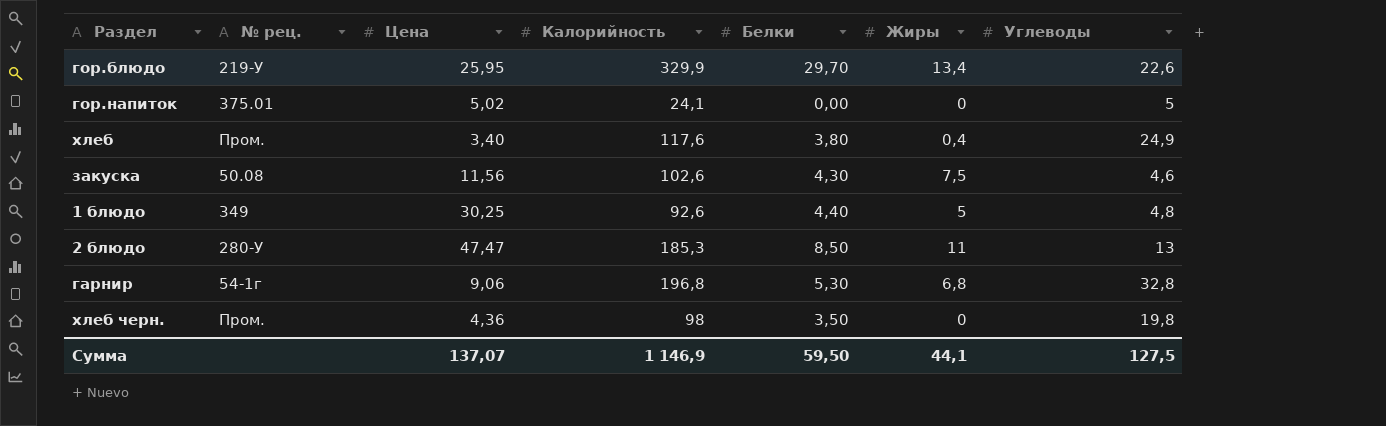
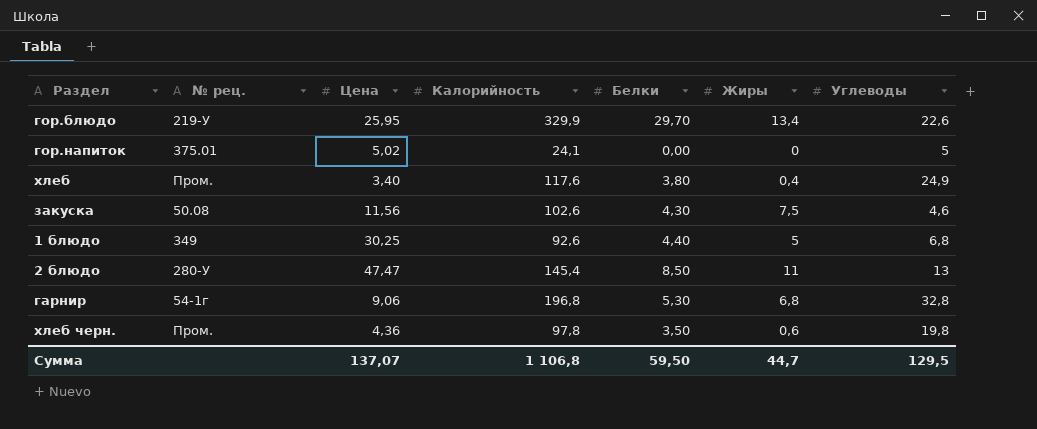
1 блюдо | Углеводы: 4,8 -> 6,8
2 блюдо | Калорийность: 185,3 -> 145,4
хлеб черн. | Калорийность: 98 -> 97,8
хлеб черн. | Жиры: 0 -> 0,6
Сумма | Калорийность: 1 146,9 -> 1 106,8
Сумма | Жиры: 44,1 -> 44,7
Сумма | Углеводы: 127,5 -> 129,5

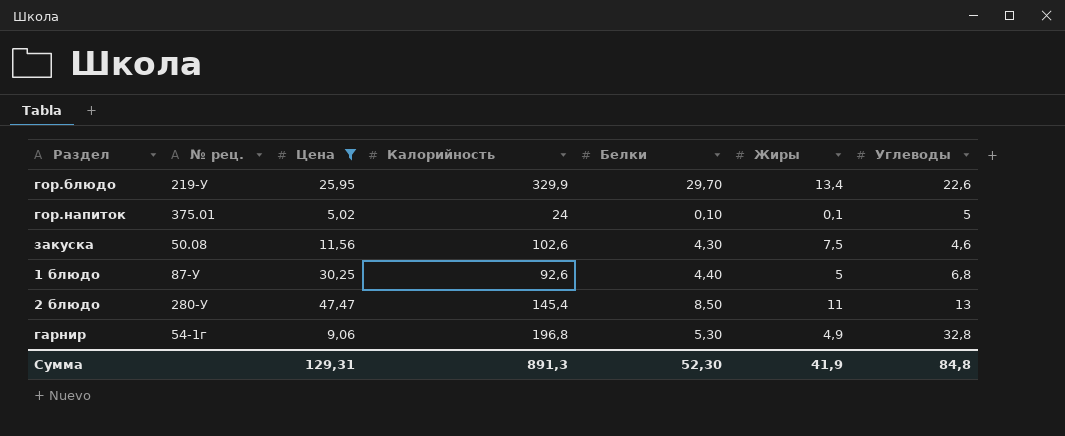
filter: none -> Цена >= 5,02
гор.напиток | Калорийность: 24,1 -> 24
гор.напиток | Белки: 0,00 -> 0,10
гор.напиток | Жиры: 0 -> 0,1
1 блюдо | № рец.: 349 -> 87-У
гарнир | Жиры: 6,8 -> 4,9
Сумма | Цена: 137,07 -> 129,31
Сумма | Калорийность: 1 106,8 -> 891,3
Сумма | Белки: 59,50 -> 52,30
Сумма | Жиры: 44,7 -> 41,9
Сумма | Углеводы: 129,5 -> 84,8

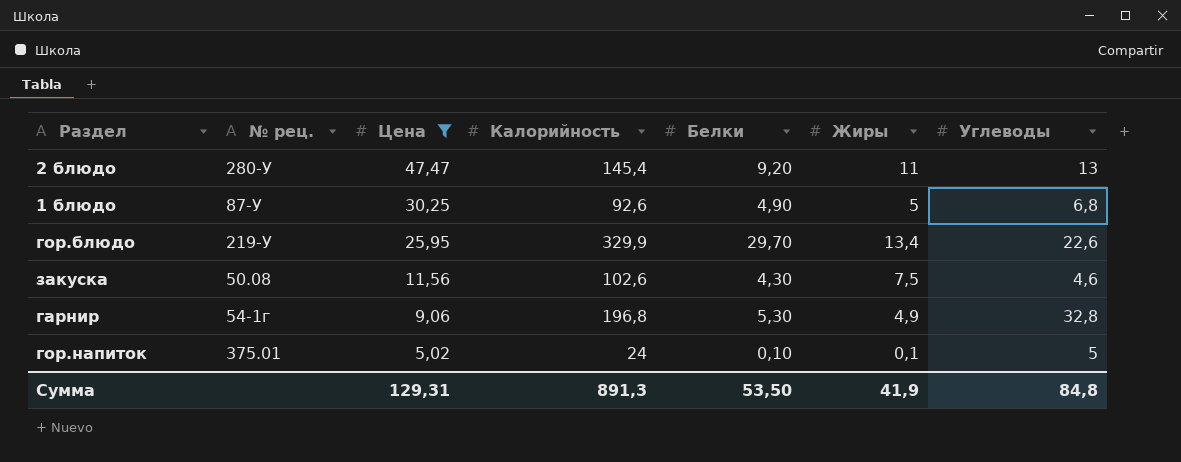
row order: none -> Цена descending
2 блюдо | Белки: 8,50 -> 9,20
1 блюдо | Белки: 4,40 -> 4,90
Сумма | Белки: 52,30 -> 53,50

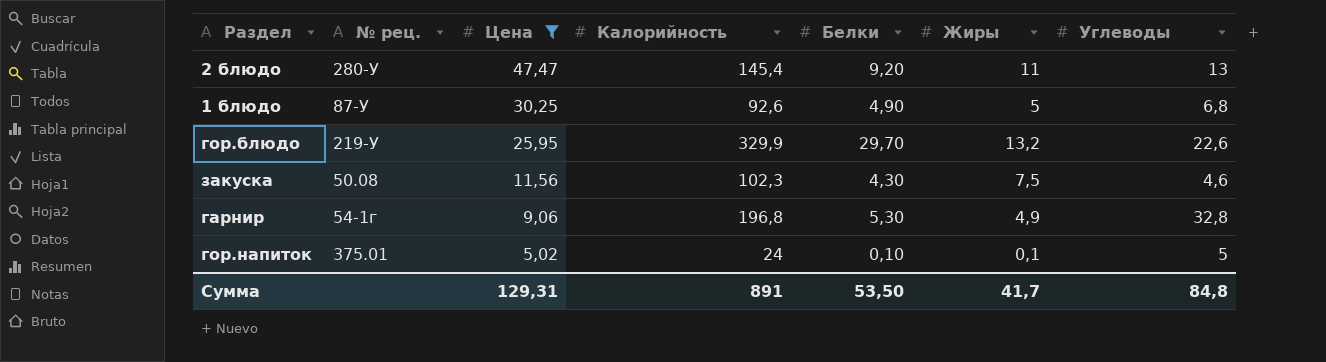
гор.блюдо | Жиры: 13,4 -> 13,2
закуска | Калорийность: 102,6 -> 102,3
Сумма | Калорийность: 891,3 -> 891
Сумма | Жиры: 41,9 -> 41,7

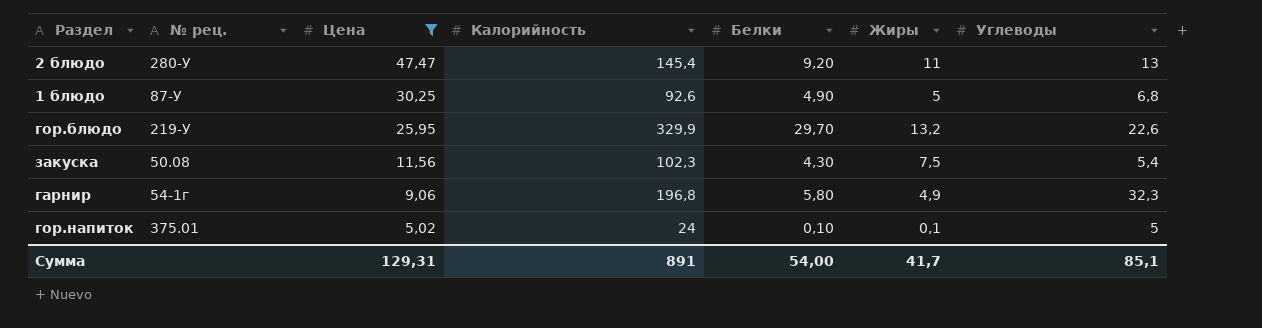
закуска | Углеводы: 4,6 -> 5,4
гарнир | Белки: 5,30 -> 5,80
гарнир | Углеводы: 32,8 -> 32,3
Сумма | Белки: 53,50 -> 54,00
Сумма | Углеводы: 84,8 -> 85,1

